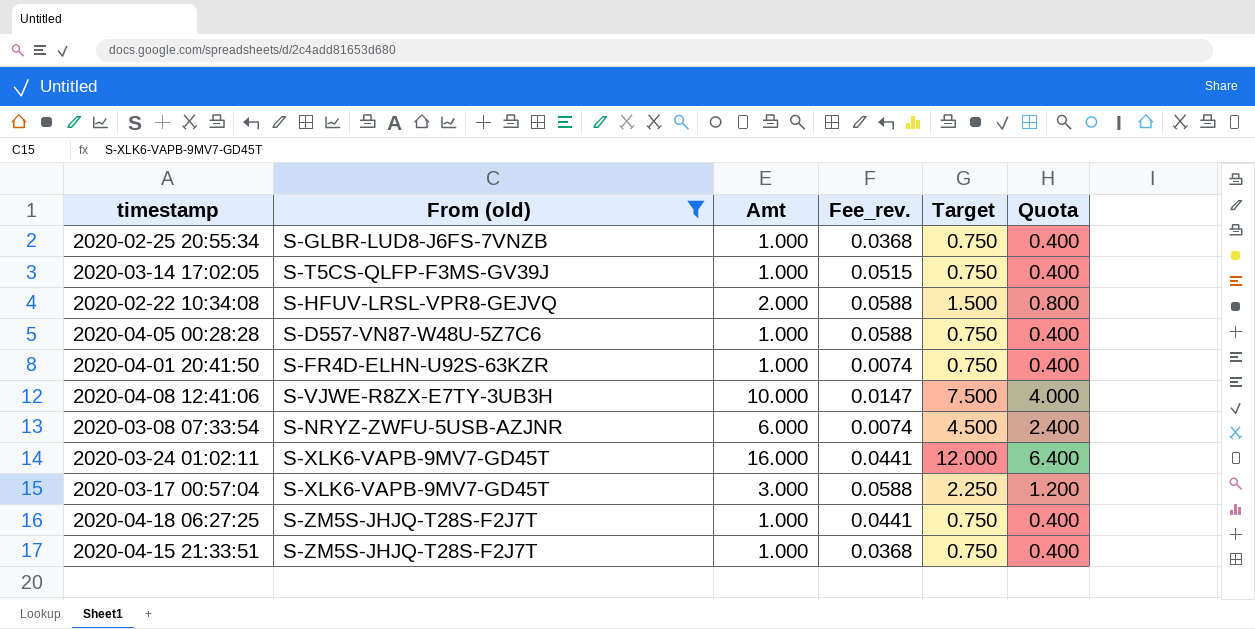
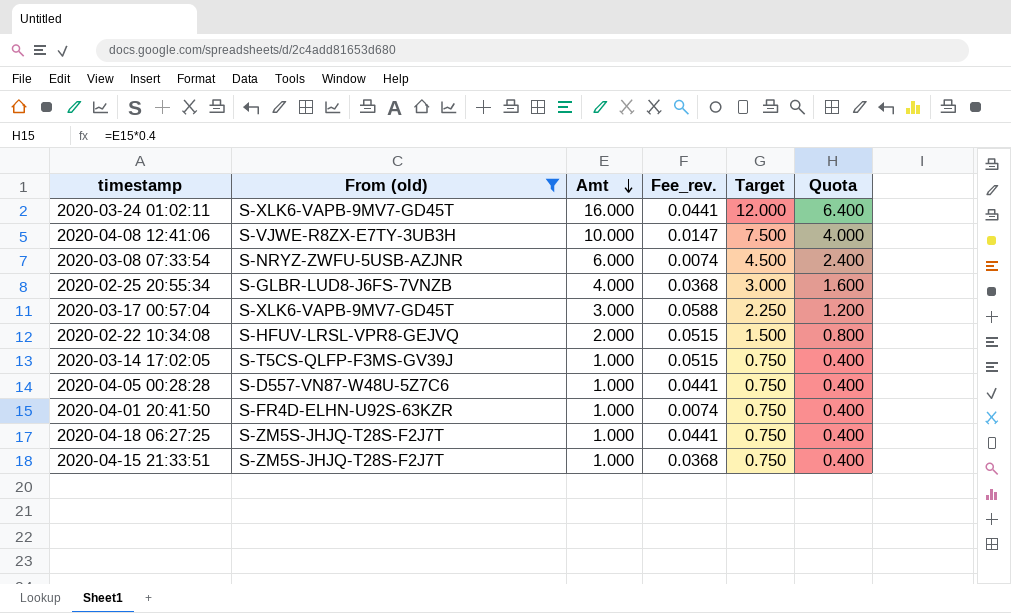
row order: none -> Amt descending
2020-02-25 20:55:34 | Amt: 1.000 -> 4.000
2020-02-25 20:55:34 | Target: 0.750 -> 3.000
2020-02-25 20:55:34 | Quota: 0.400 -> 1.600
2020-02-22 10:34:08 | Fee_rev.: 0.0588 -> 0.0515
2020-04-05 00:28:28 | Fee_rev.: 0.0588 -> 0.0441

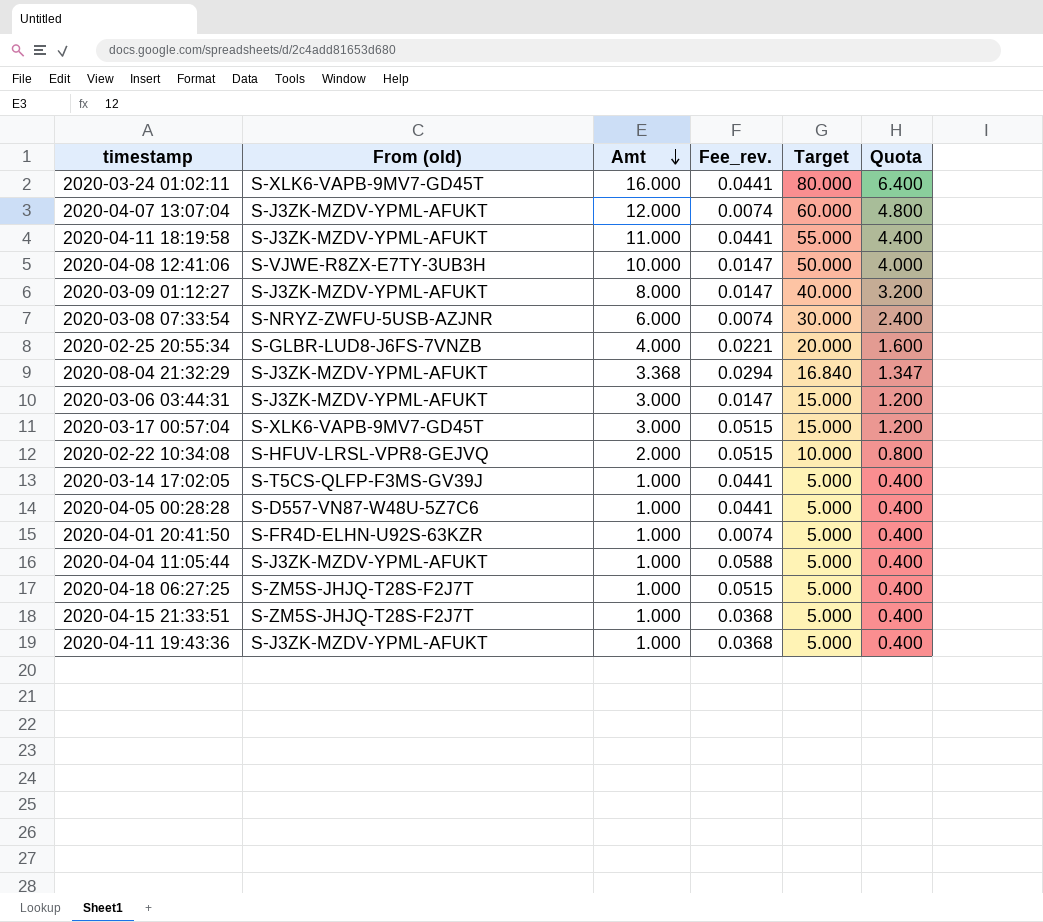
filter: From (old) != S-J3ZK-MZDV-YPML-AFUKT -> none
column Target | formula: [Amt] * 0.75 -> [Amt] * 5
2020-02-25 20:55:34 | Fee_rev.: 0.0368 -> 0.0221
2020-03-17 00:57:04 | Fee_rev.: 0.0588 -> 0.0515
2020-03-14 17:02:05 | Fee_rev.: 0.0515 -> 0.0441
2020-04-18 06:27:25 | Fee_rev.: 0.0441 -> 0.0515

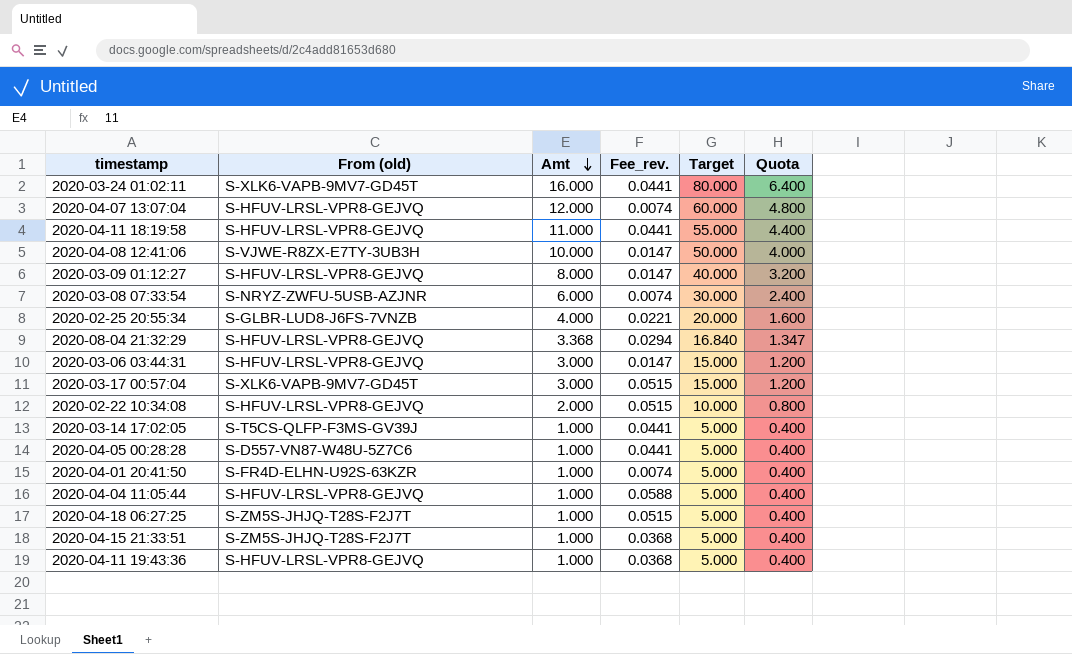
2020-04-07 13:07:04 | From (old): S-J3ZK-MZDV-YPML-AFUKT -> S-HFUV-LRSL-VPR8-GEJVQ
2020-04-11 18:19:58 | From (old): S-J3ZK-MZDV-YPML-AFUKT -> S-HFUV-LRSL-VPR8-GEJVQ
2020-03-09 01:12:27 | From (old): S-J3ZK-MZDV-YPML-AFUKT -> S-HFUV-LRSL-VPR8-GEJVQ
2020-08-04 21:32:29 | From (old): S-J3ZK-MZDV-YPML-AFUKT -> S-HFUV-LRSL-VPR8-GEJVQ
2020-03-06 03:44:31 | From (old): S-J3ZK-MZDV-YPML-AFUKT -> S-HFUV-LRSL-VPR8-GEJVQ
2020-04-04 11:05:44 | From (old): S-J3ZK-MZDV-YPML-AFUKT -> S-HFUV-LRSL-VPR8-GEJVQ
2020-04-11 19:43:36 | From (old): S-J3ZK-MZDV-YPML-AFUKT -> S-HFUV-LRSL-VPR8-GEJVQ

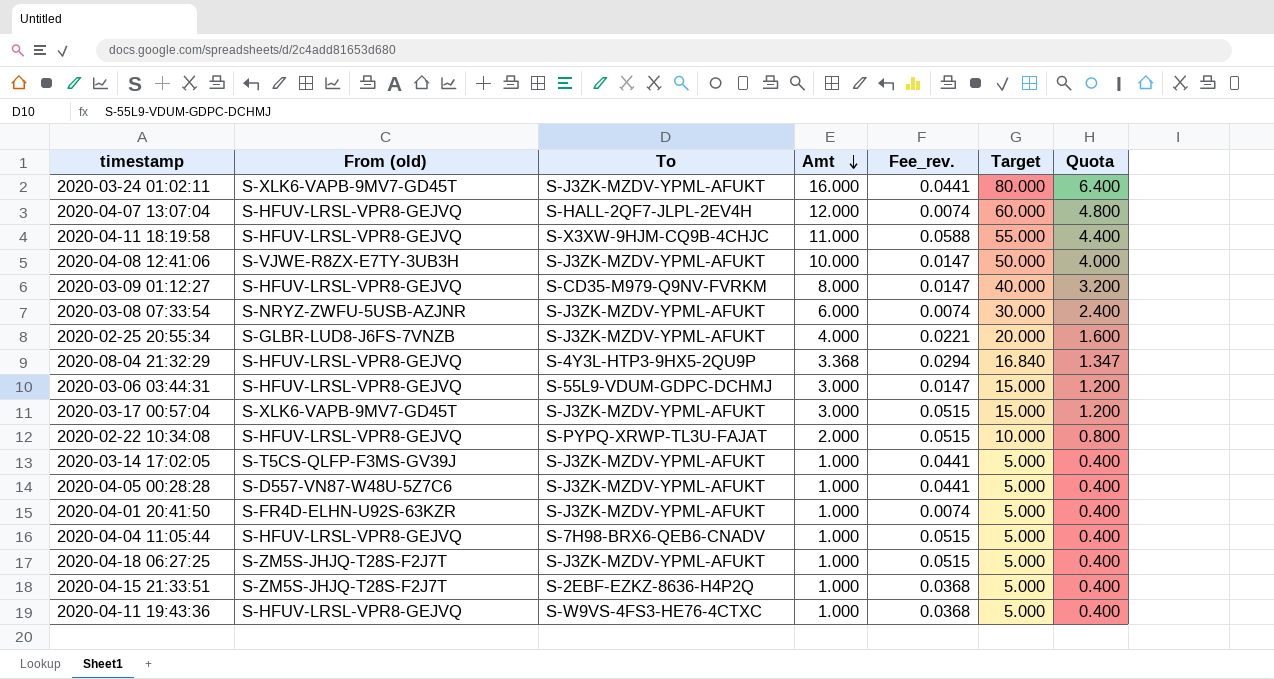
column To | position: none -> 3
2020-04-11 18:19:58 | Fee_rev.: 0.0441 -> 0.0588
2020-04-04 11:05:44 | Fee_rev.: 0.0588 -> 0.0515

